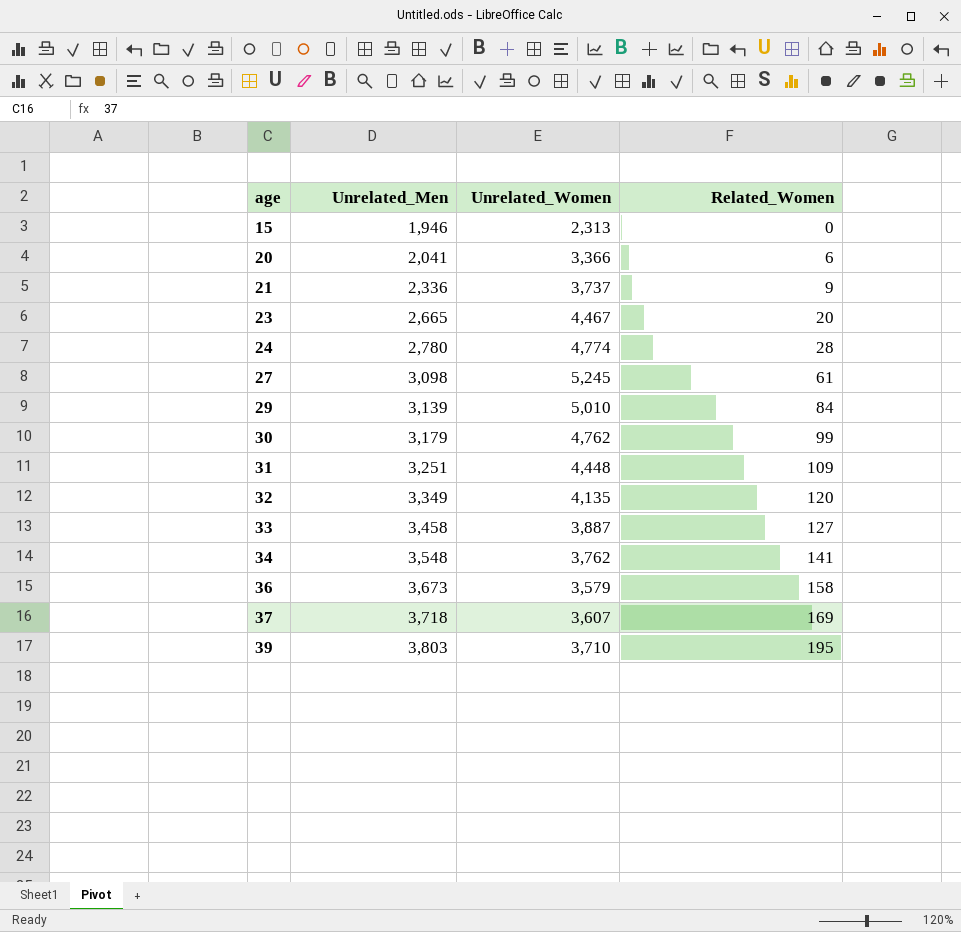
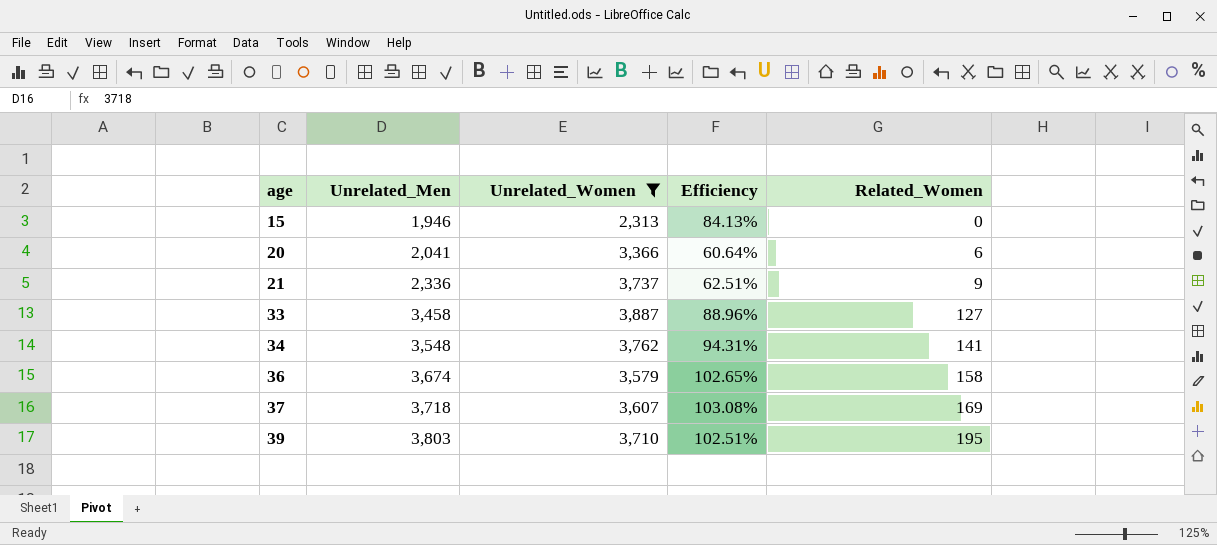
filter: none -> Unrelated_Women <= 3,887
column Efficiency | formula: none -> [Unrelated_Men] / [Unrelated_Women]
36 | Unrelated_Men: 3,673 -> 3,674

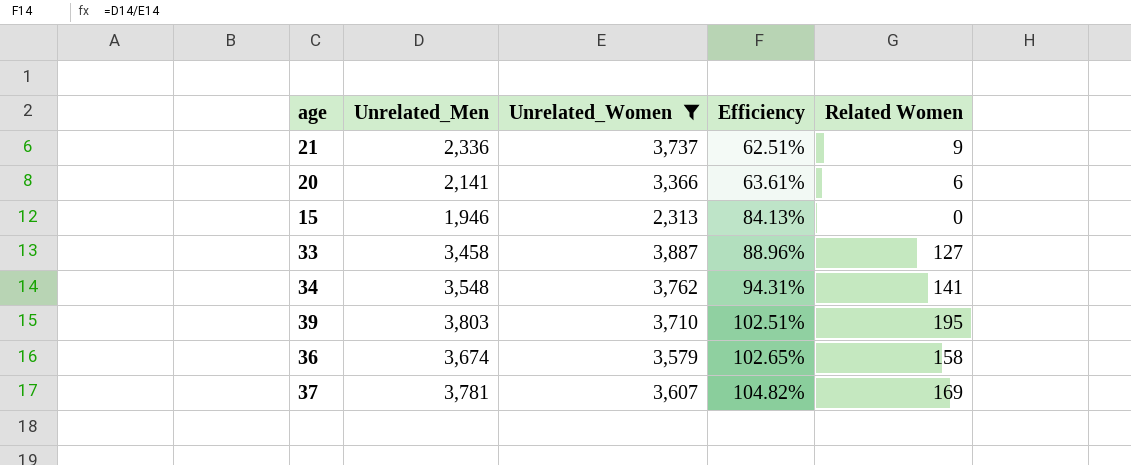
row order: age ascending -> Efficiency ascending
column name: Related_Women -> Related Women
20 | Unrelated_Men: 2,041 -> 2,141
20 | Efficiency: 60.64% -> 63.61%
37 | Unrelated_Men: 3,718 -> 3,781
37 | Efficiency: 103.08% -> 104.82%

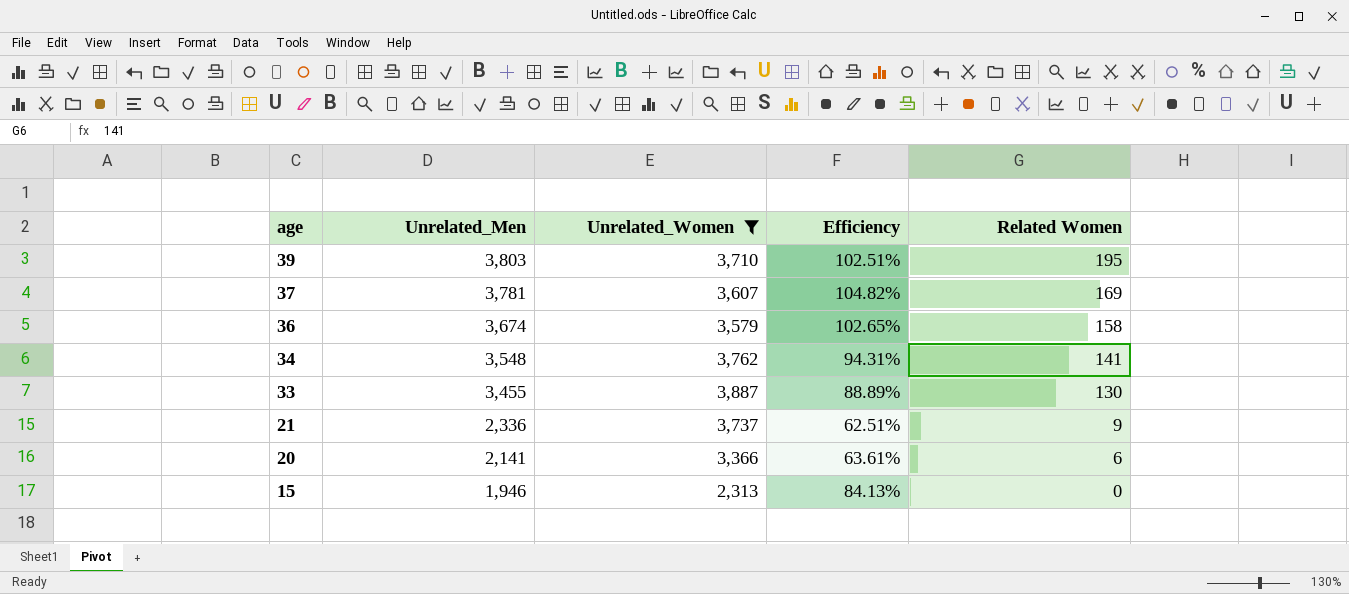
row order: Efficiency ascending -> age descending
33 | Unrelated_Men: 3,458 -> 3,455
33 | Efficiency: 88.96% -> 88.89%
33 | Related Women: 127 -> 130

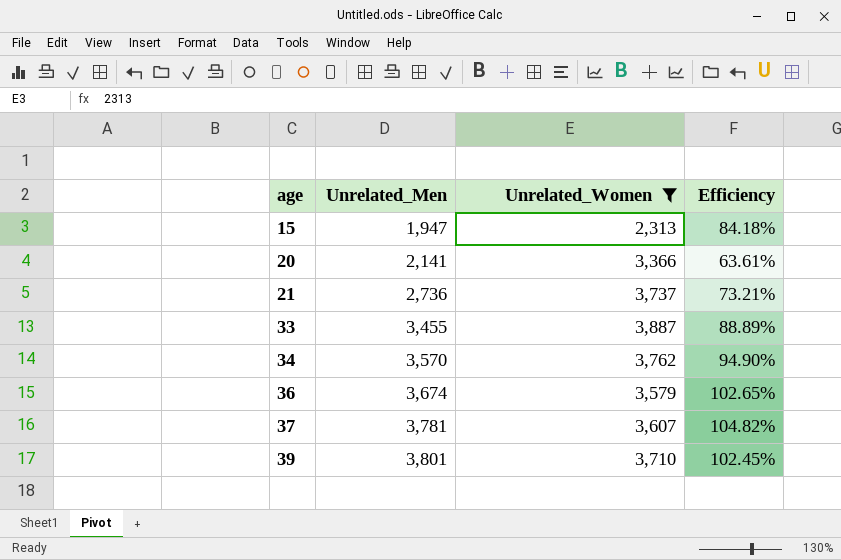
row order: age descending -> age ascending
column Related Women | position: 5 -> none
15 | Unrelated_Men: 1,946 -> 1,947
15 | Efficiency: 84.13% -> 84.18%
21 | Unrelated_Men: 2,336 -> 2,736
21 | Efficiency: 62.51% -> 73.21%
34 | Unrelated_Men: 3,548 -> 3,570
34 | Efficiency: 94.31% -> 94.90%
39 | Unrelated_Men: 3,803 -> 3,801
39 | Efficiency: 102.51% -> 102.45%

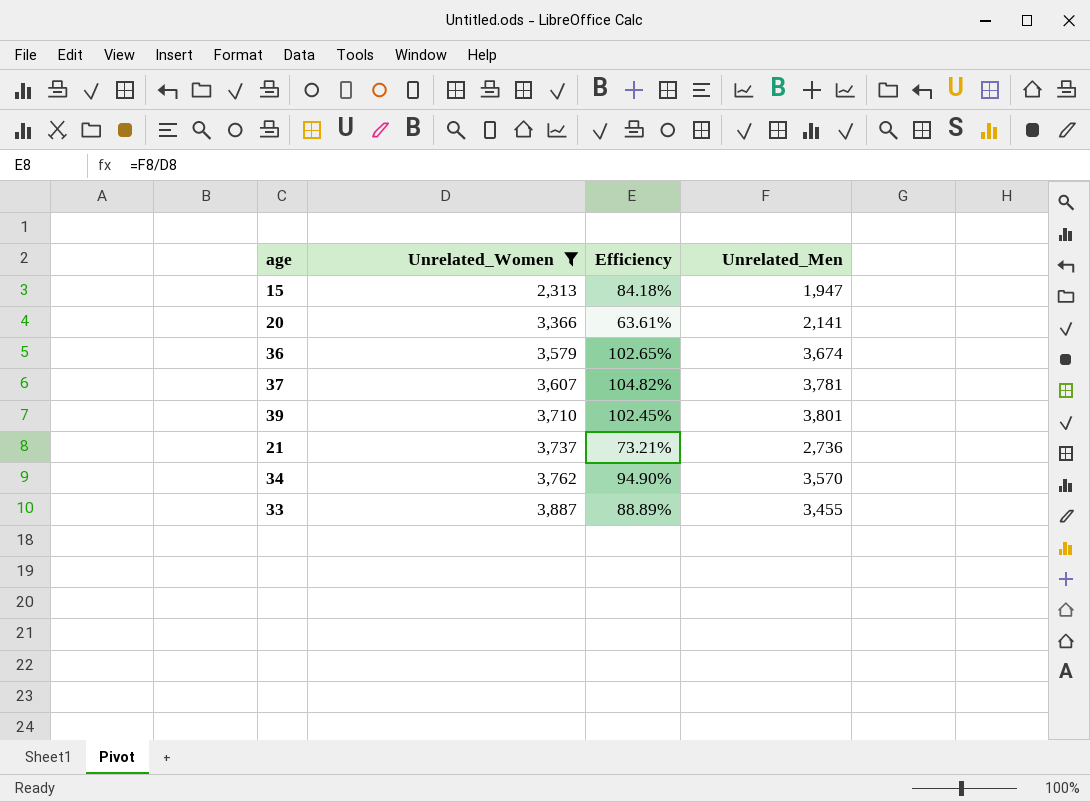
row order: age ascending -> Unrelated_Women ascending
column Unrelated_Men | position: 2 -> 4

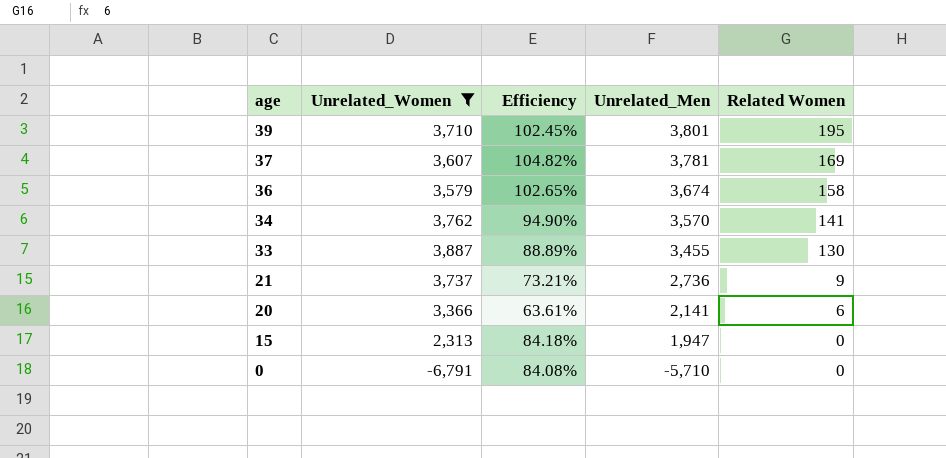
row order: Unrelated_Women ascending -> age descending
column Related Women | position: none -> 5
row 0: none -> -6,791 | 84.08% | -5,710 | 0

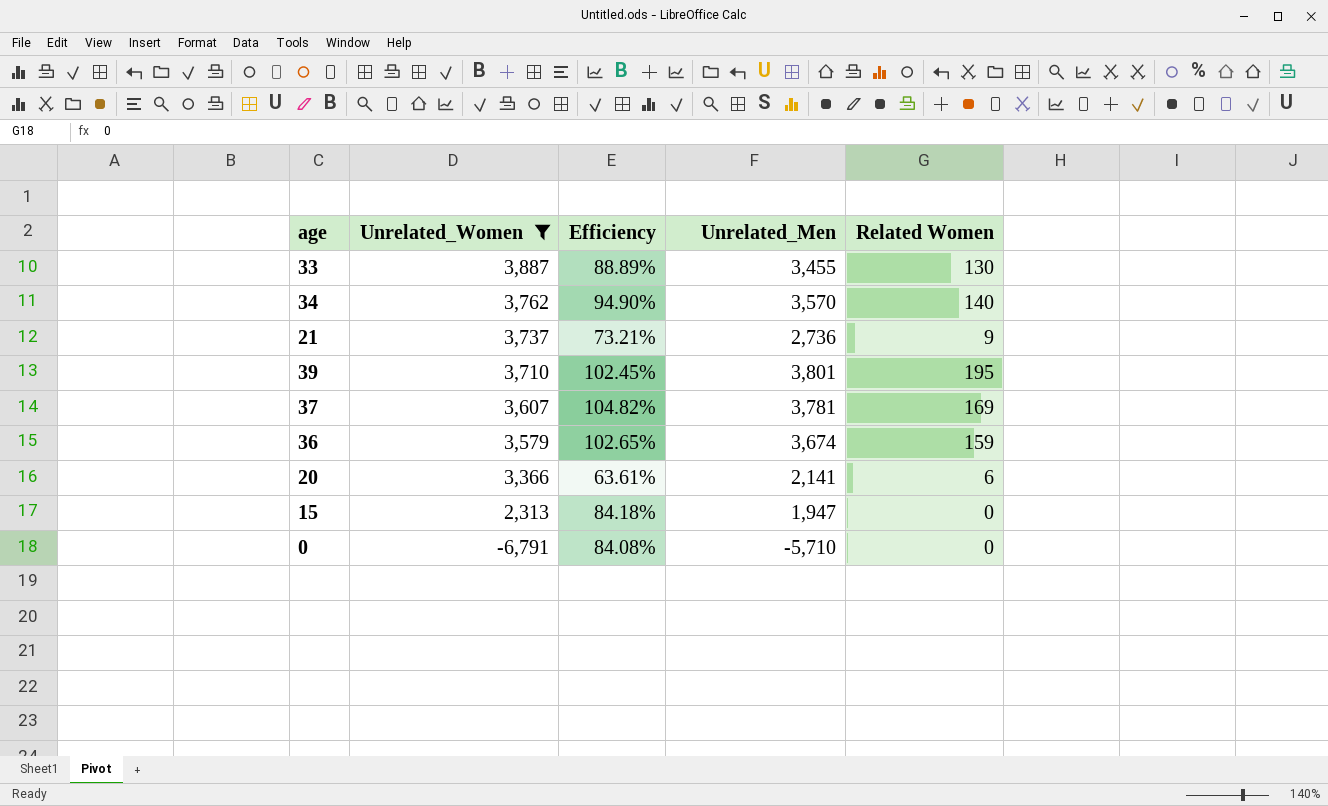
row order: age descending -> Unrelated_Women descending
34 | Related Women: 141 -> 140
36 | Related Women: 158 -> 159

